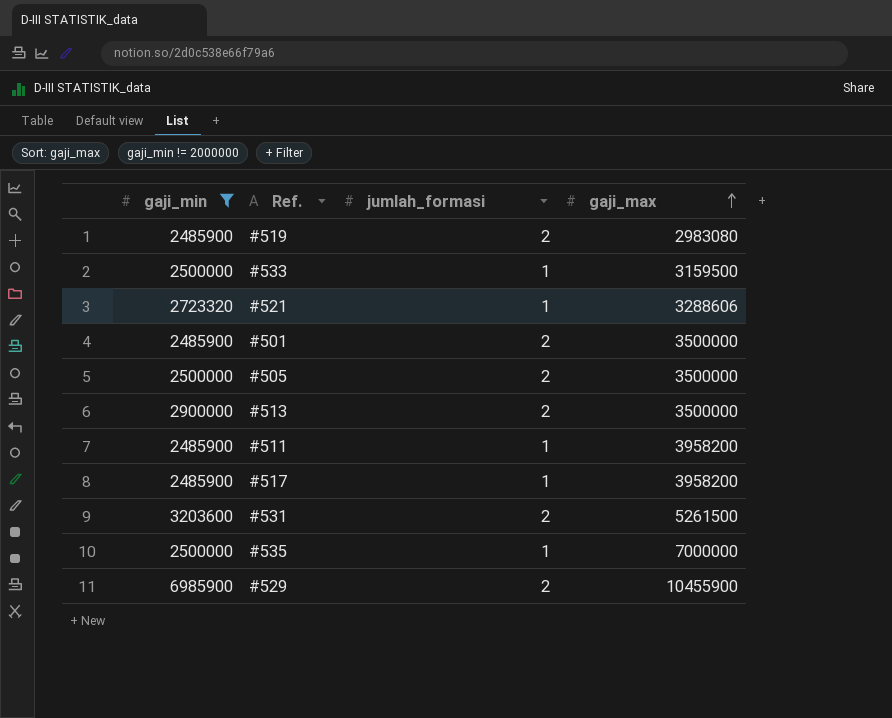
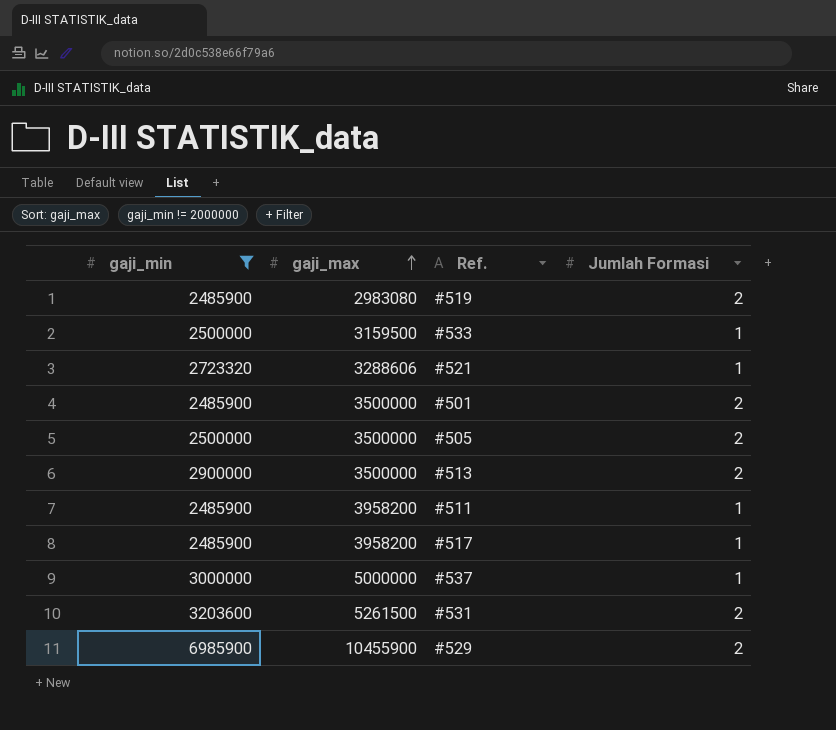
column gaji_max | position: 4 -> 2
column name: jumlah_formasi -> Jumlah Formasi
row #535: 2500000 | 1 | 7000000 -> none
row #537: none -> 3000000 | 5000000 | 1

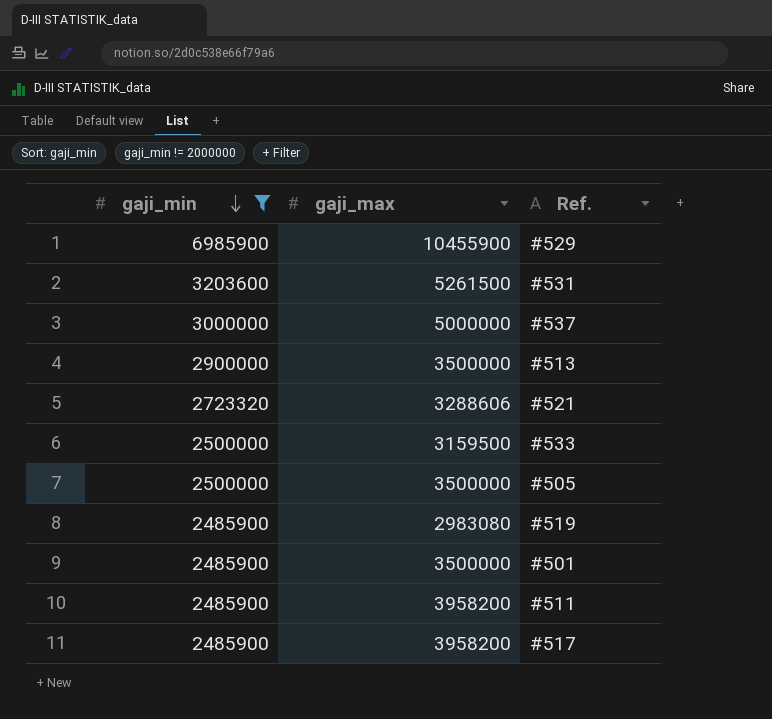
row order: gaji_max ascending -> gaji_min descending
column Jumlah Formasi | position: 4 -> none

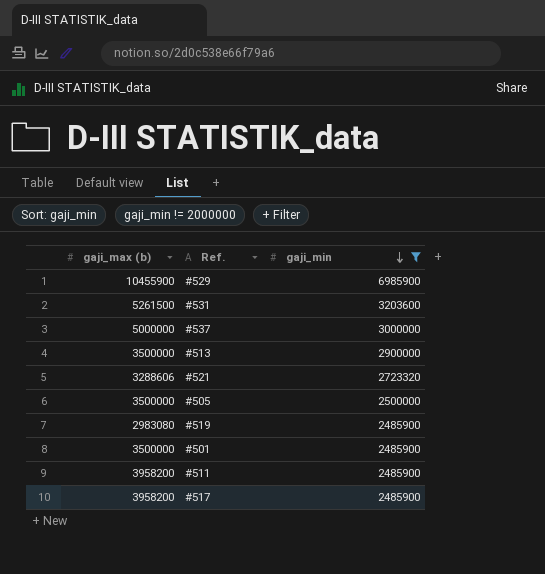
column name: gaji_max -> gaji_max (b)
column gaji_min | position: 1 -> 3
row #533: 2500000 | 3159500 -> none

